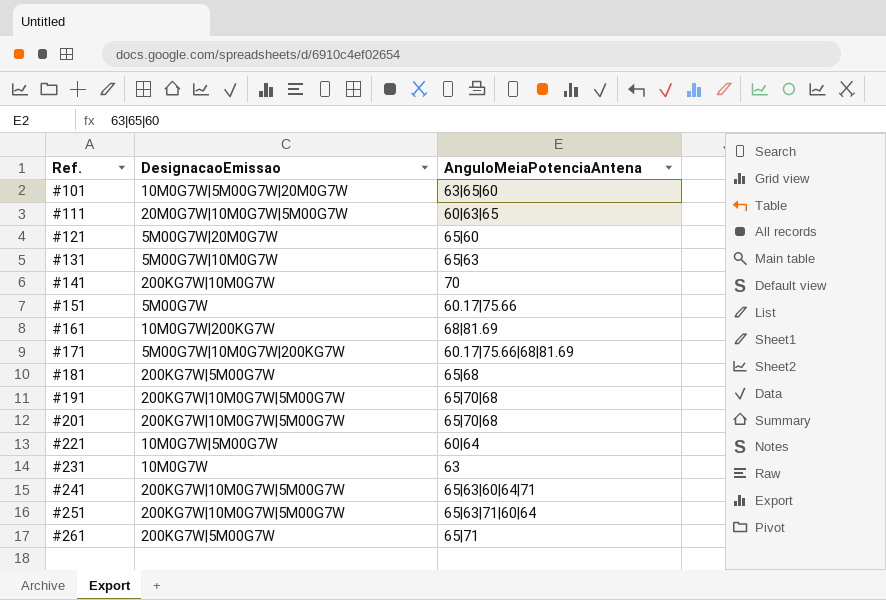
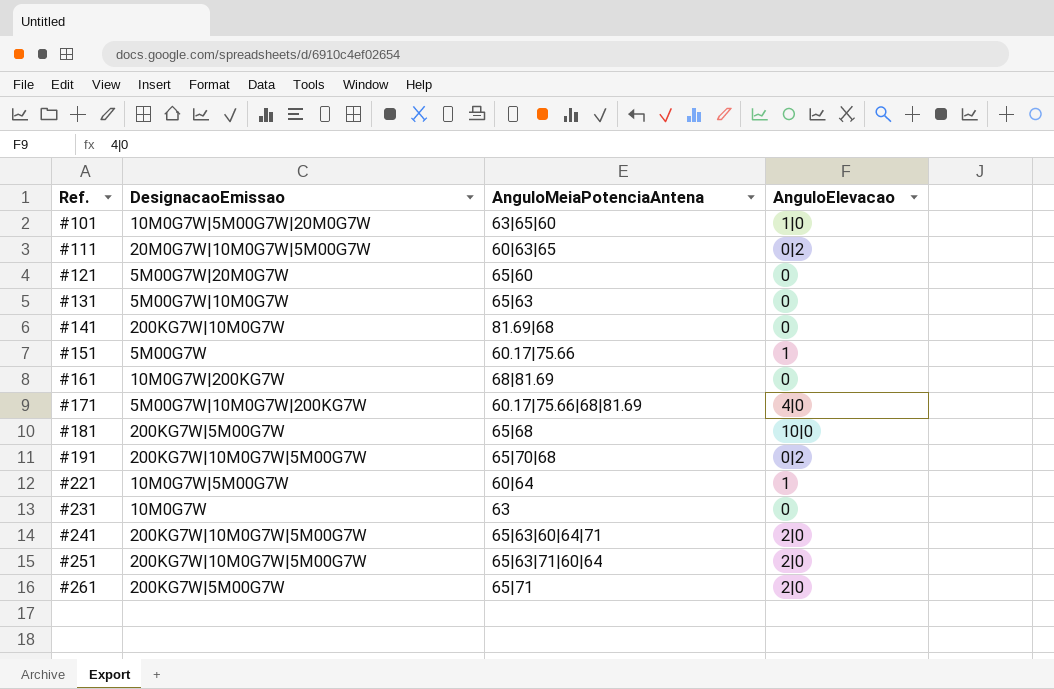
column AnguloElevacao | position: none -> 4
row #201: 200KG7W|10M0G7W|5M00G7W | 65|70|68 -> none
#141 | AnguloMeiaPotenciaAntena: 70 -> 81.69|68

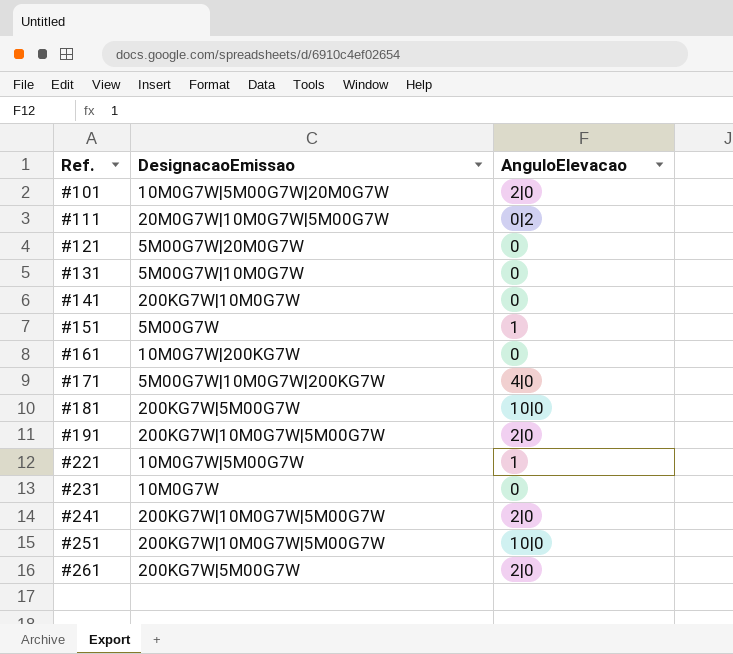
column AnguloMeiaPotenciaAntena | position: 3 -> none
#101 | AnguloElevacao: 1|0 -> 2|0
#191 | AnguloElevacao: 0|2 -> 2|0
#251 | AnguloElevacao: 2|0 -> 10|0

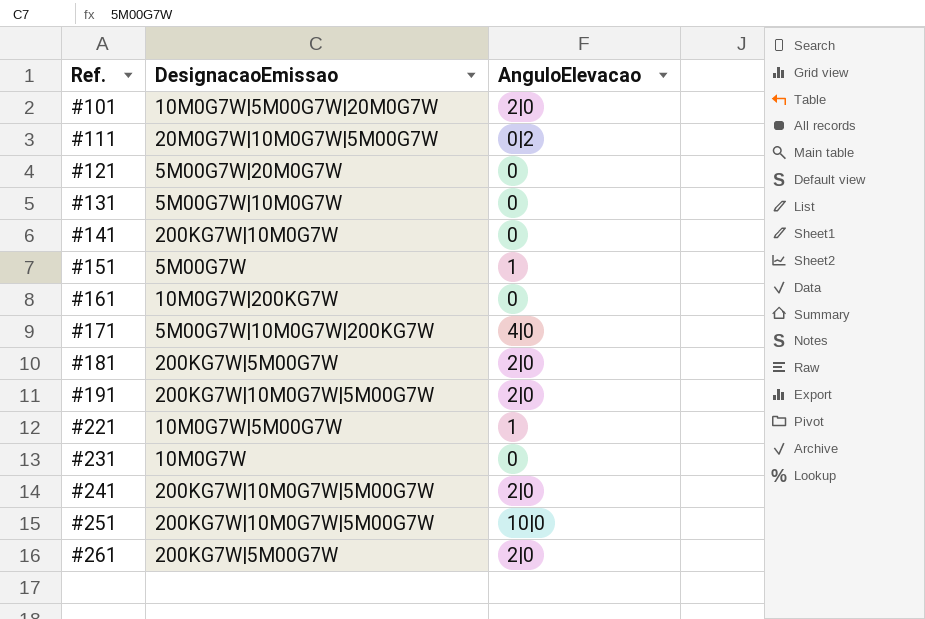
#181 | AnguloElevacao: 10|0 -> 2|0

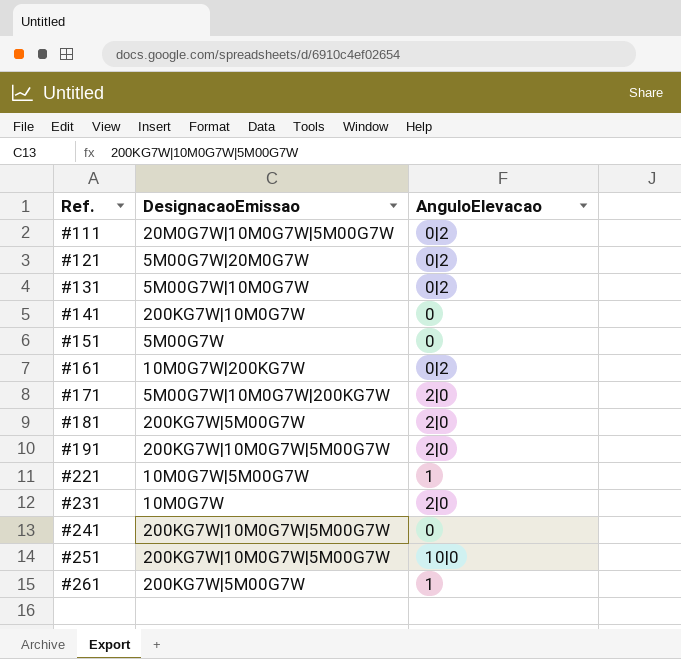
row #101: 10M0G7W|5M00G7W|20M0G7W | 2|0 -> none
#121 | AnguloElevacao: 0 -> 0|2
#131 | AnguloElevacao: 0 -> 0|2
#151 | AnguloElevacao: 1 -> 0
#161 | AnguloElevacao: 0 -> 0|2
#171 | AnguloElevacao: 4|0 -> 2|0
#231 | AnguloElevacao: 0 -> 2|0
#241 | AnguloElevacao: 2|0 -> 0
#261 | AnguloElevacao: 2|0 -> 1

